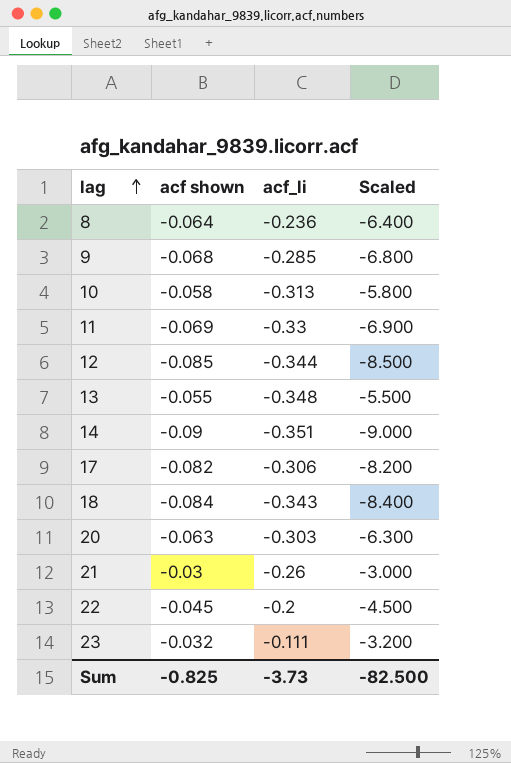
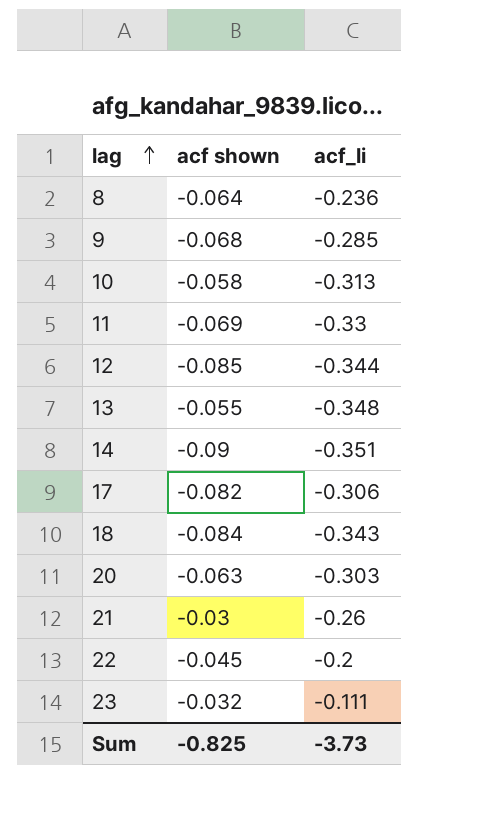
column Scaled | formula: [acf shown] * 100 -> none

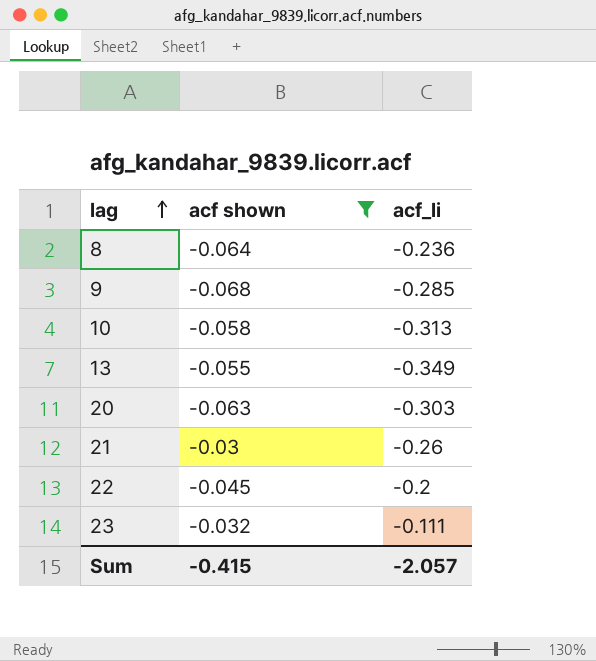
filter: none -> acf shown >= -0.068
13 | acf_li: -0.348 -> -0.349
Sum | acf shown: -0.825 -> -0.415
Sum | acf_li: -3.73 -> -2.057

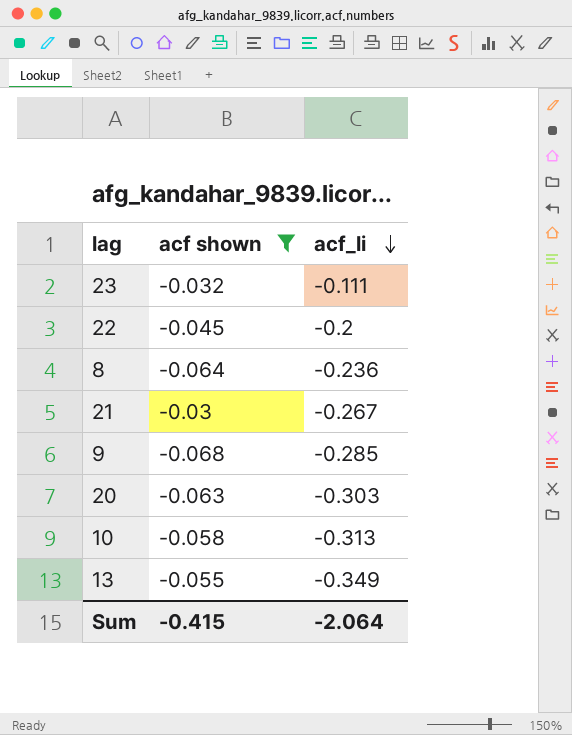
row order: lag ascending -> acf_li descending
21 | acf_li: -0.26 -> -0.267
Sum | acf_li: -2.057 -> -2.064

